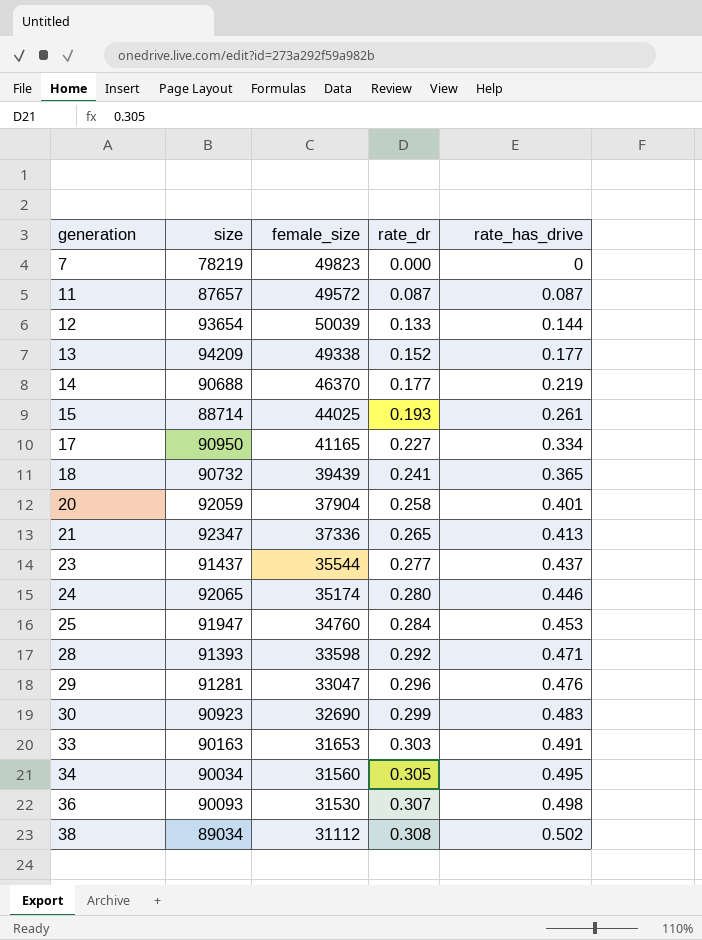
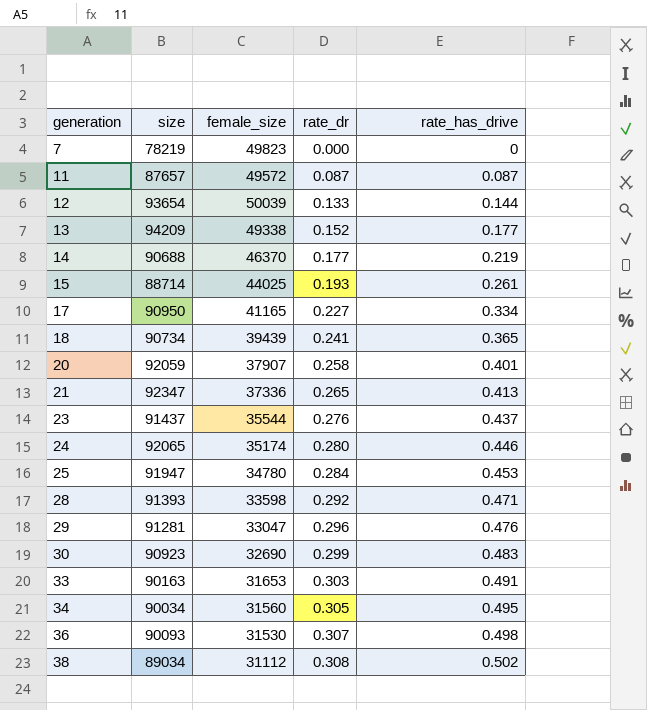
18 | size: 90732 -> 90734
20 | female_size: 37904 -> 37907
23 | rate_dr: 0.277 -> 0.276
25 | female_size: 34760 -> 34780

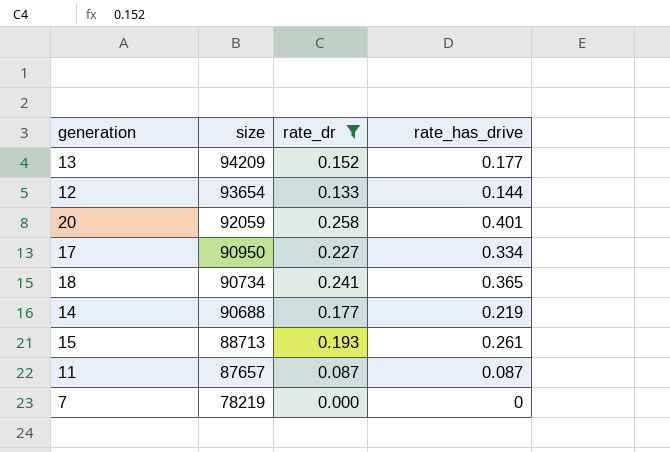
filter: none -> rate_dr <= 0.258
row order: generation ascending -> size descending
column female_size | position: 3 -> none
15 | size: 88714 -> 88713

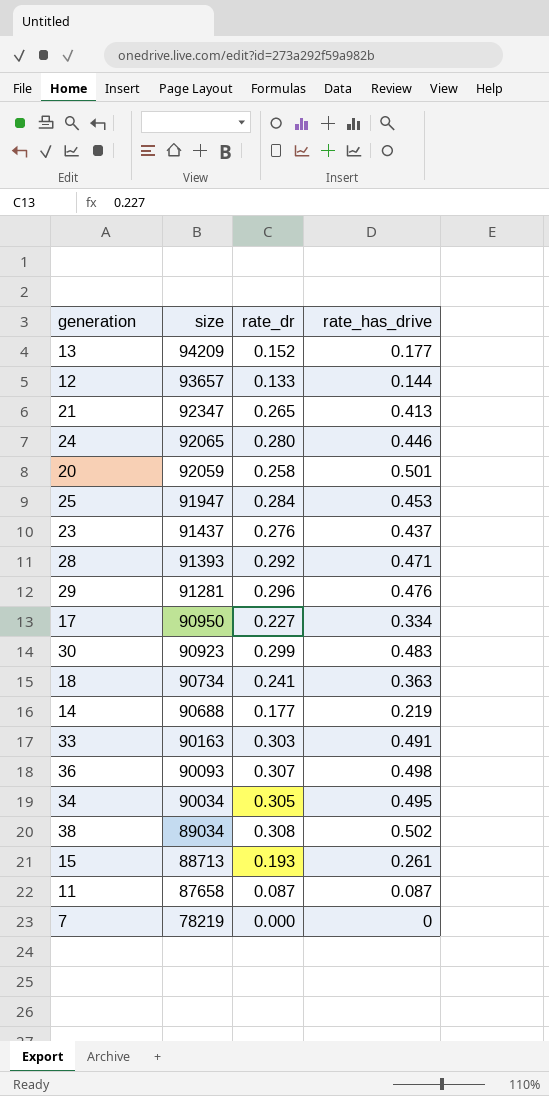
filter: rate_dr <= 0.258 -> none
12 | size: 93654 -> 93657
20 | rate_has_drive: 0.401 -> 0.501
18 | rate_has_drive: 0.365 -> 0.363
11 | size: 87657 -> 87658

